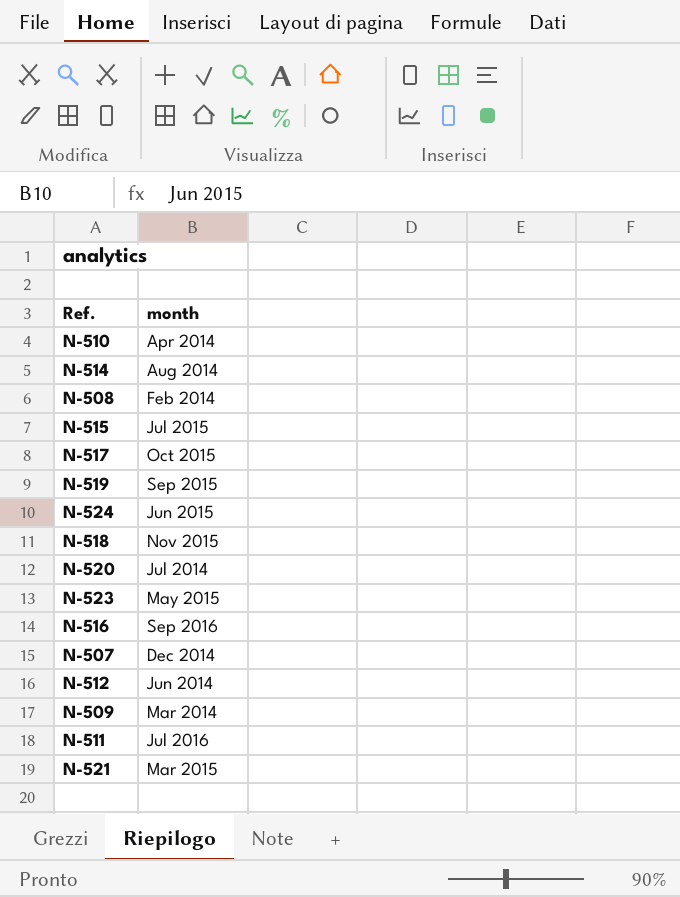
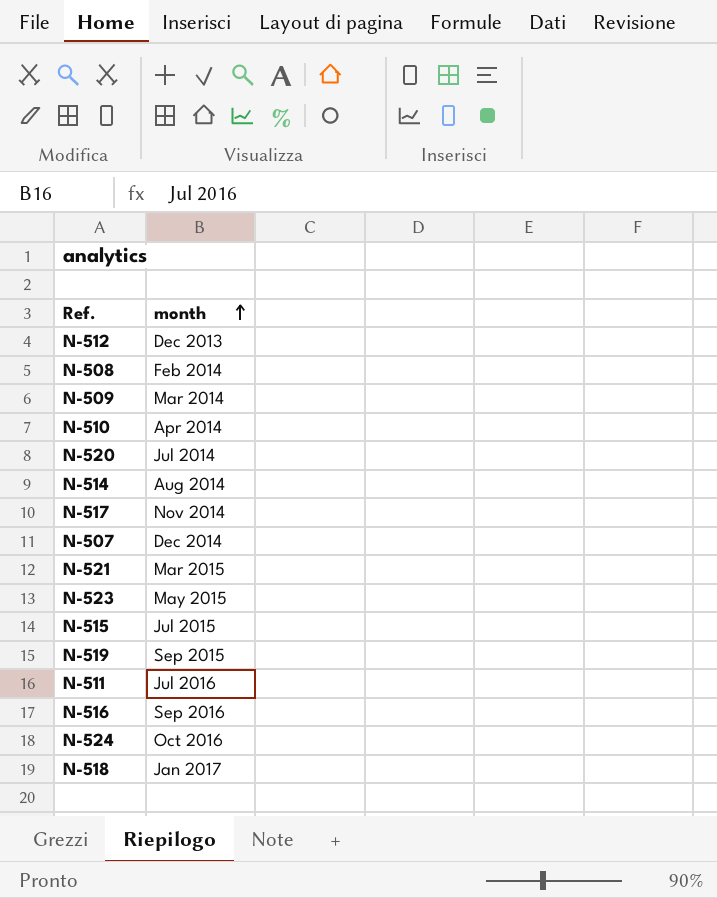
row order: none -> month ascending
N-512 | month: Jun 2014 -> Dec 2013
N-517 | month: Oct 2015 -> Nov 2014
N-524 | month: Jun 2015 -> Oct 2016
N-518 | month: Nov 2015 -> Jan 2017

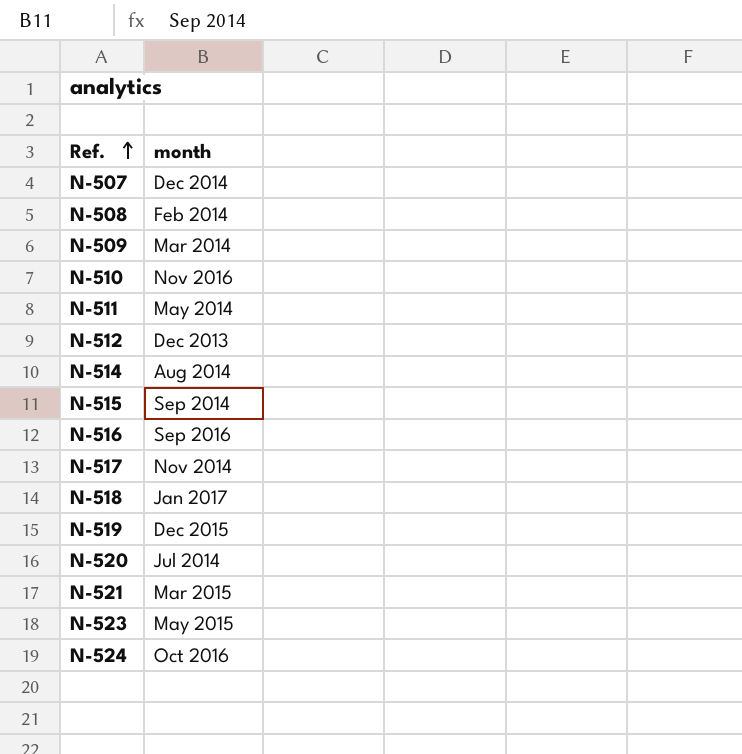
row order: month ascending -> Ref. ascending
N-510 | month: Apr 2014 -> Nov 2016
N-511 | month: Jul 2016 -> May 2014
N-515 | month: Jul 2015 -> Sep 2014
N-519 | month: Sep 2015 -> Dec 2015

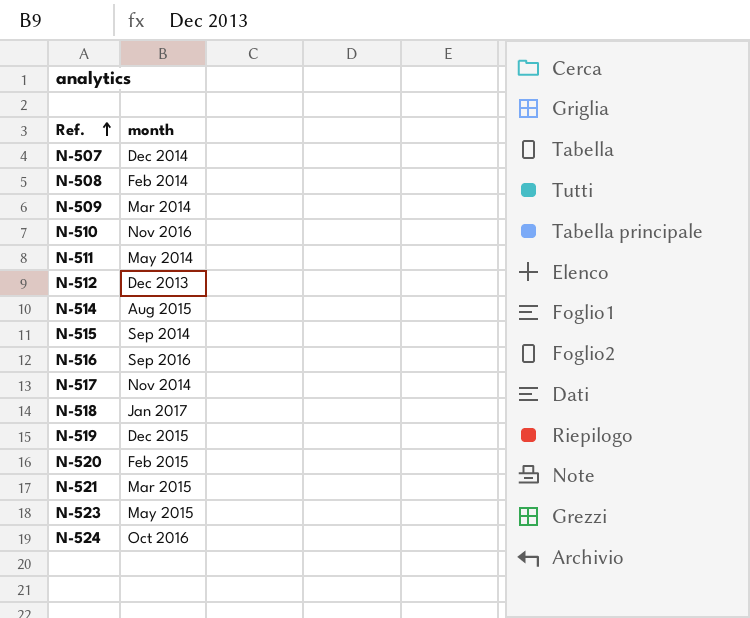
N-514 | month: Aug 2014 -> Aug 2015
N-520 | month: Jul 2014 -> Feb 2015

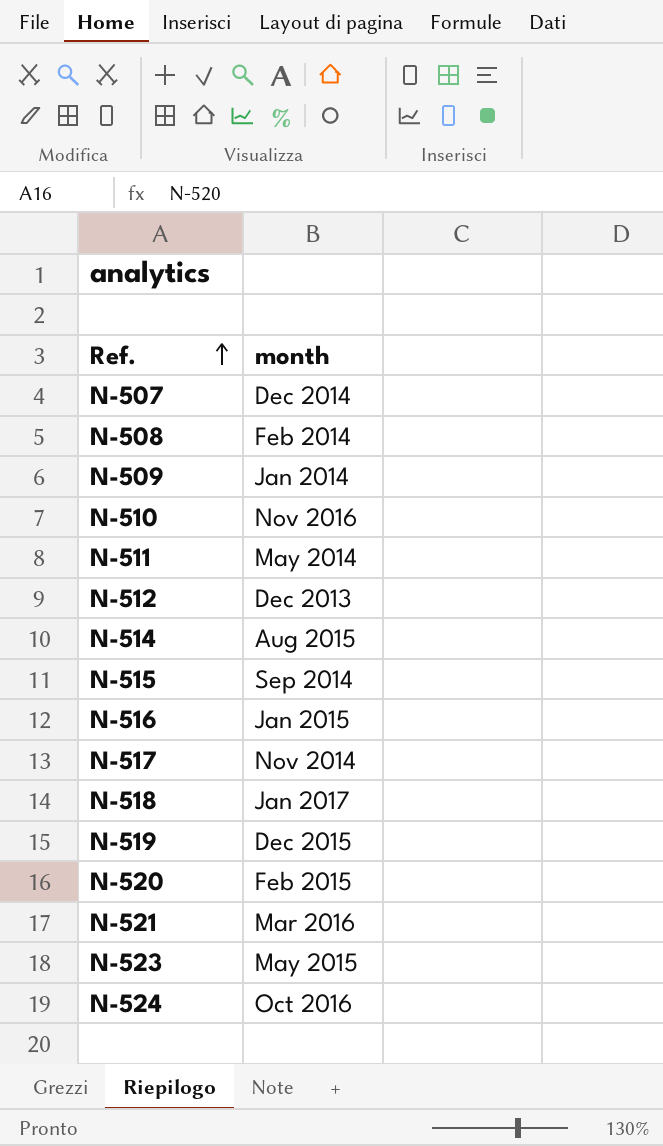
N-509 | month: Mar 2014 -> Jan 2014
N-516 | month: Sep 2016 -> Jan 2015
N-521 | month: Mar 2015 -> Mar 2016

